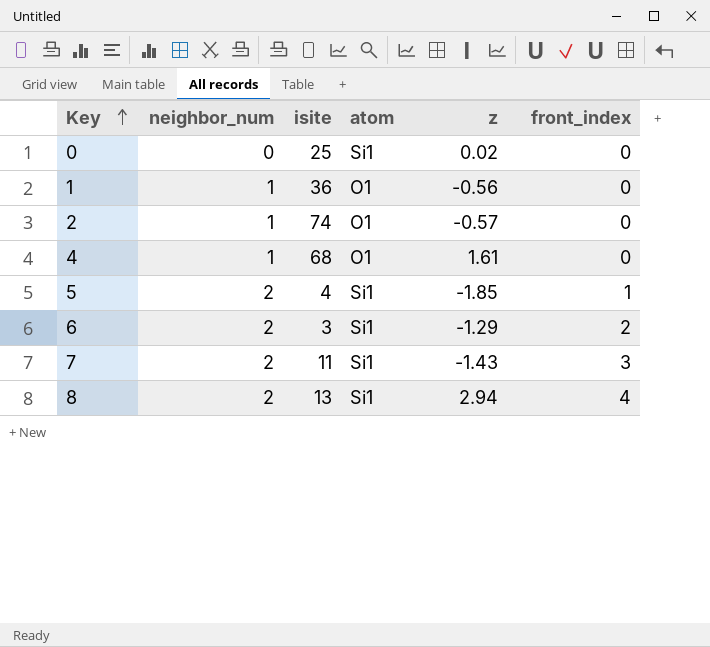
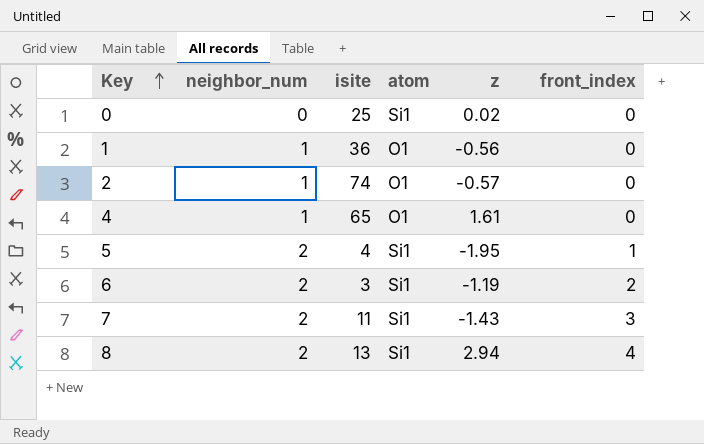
4 | isite: 68 -> 65
5 | z: -1.85 -> -1.95
6 | z: -1.29 -> -1.19

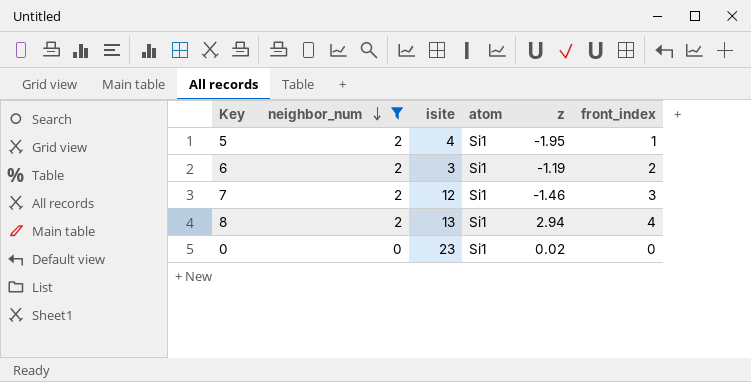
filter: none -> neighbor_num != 1
row order: Key ascending -> neighbor_num descending
7 | isite: 11 -> 12
7 | z: -1.43 -> -1.46
0 | isite: 25 -> 23

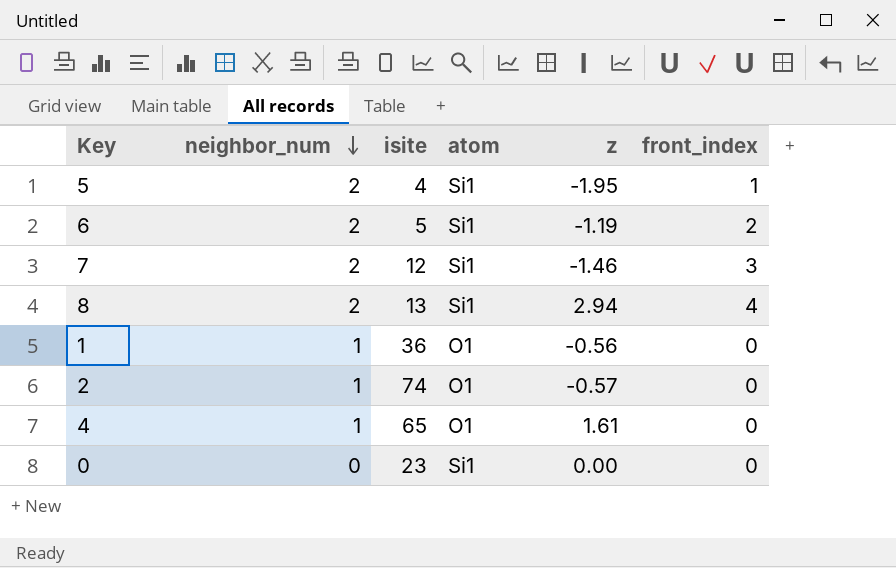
filter: neighbor_num != 1 -> none
6 | isite: 3 -> 5
0 | z: 0.02 -> 0.00

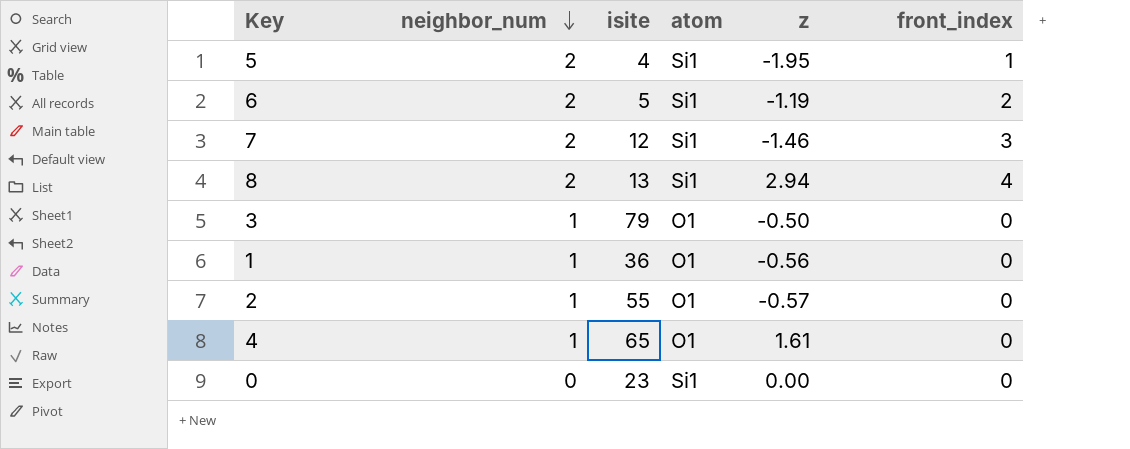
row 3: none -> 1 | 79 | O1 | -0.50 | 0
2 | isite: 74 -> 55

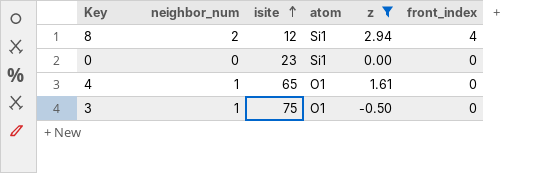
filter: none -> z >= -0.50
row order: neighbor_num descending -> isite ascending
8 | isite: 13 -> 12
3 | isite: 79 -> 75

